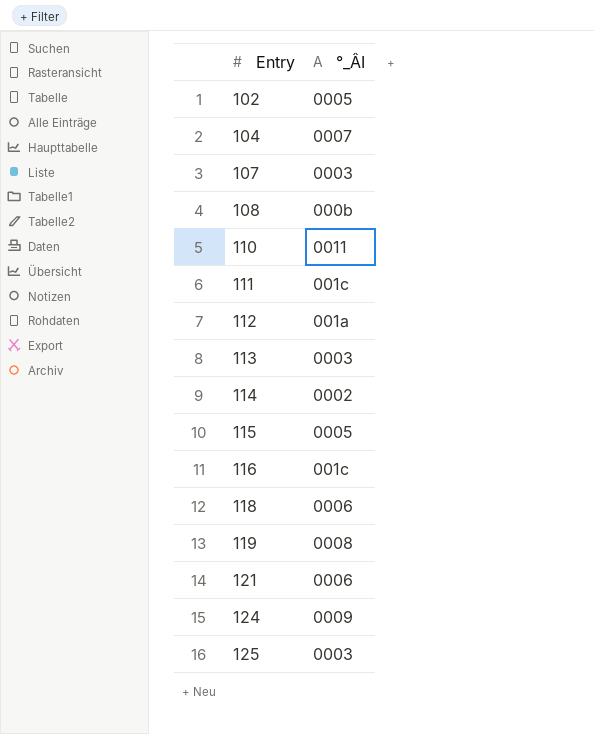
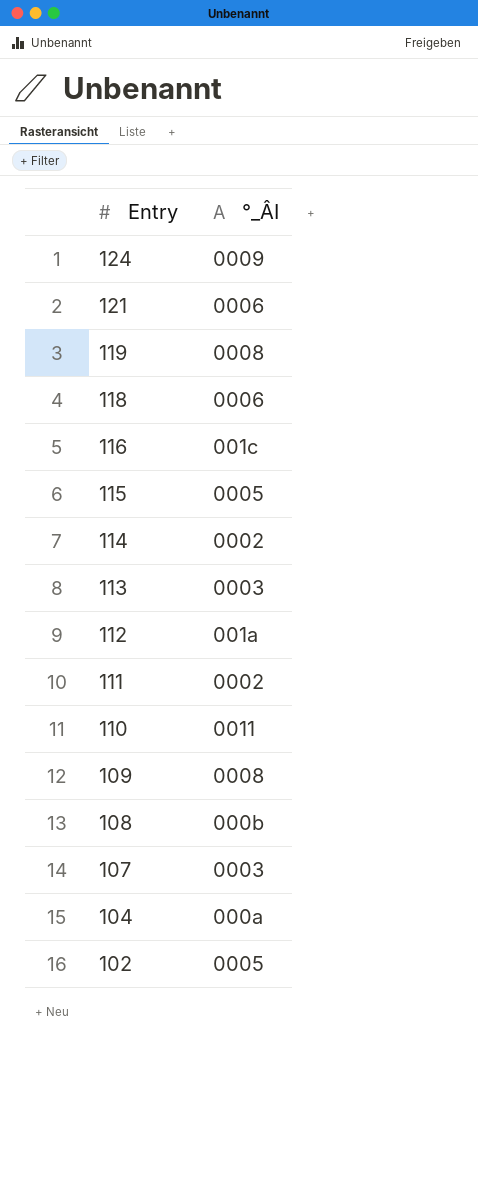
row order: Entry ascending -> Entry descending
row 125: 0003 -> none
111 | °_ÂI: 001c -> 0002
row 109: none -> 0008
104 | °_ÂI: 0007 -> 000a

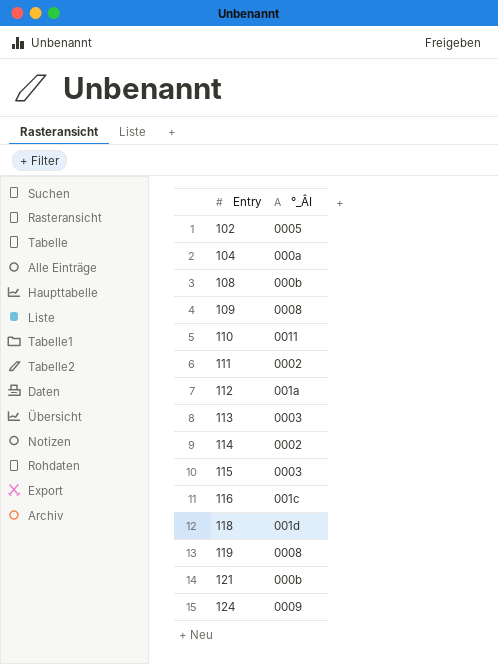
row order: Entry descending -> Entry ascending
row 107: 0003 -> none
115 | °_ÂI: 0005 -> 0003
118 | °_ÂI: 0006 -> 001d
121 | °_ÂI: 0006 -> 000b

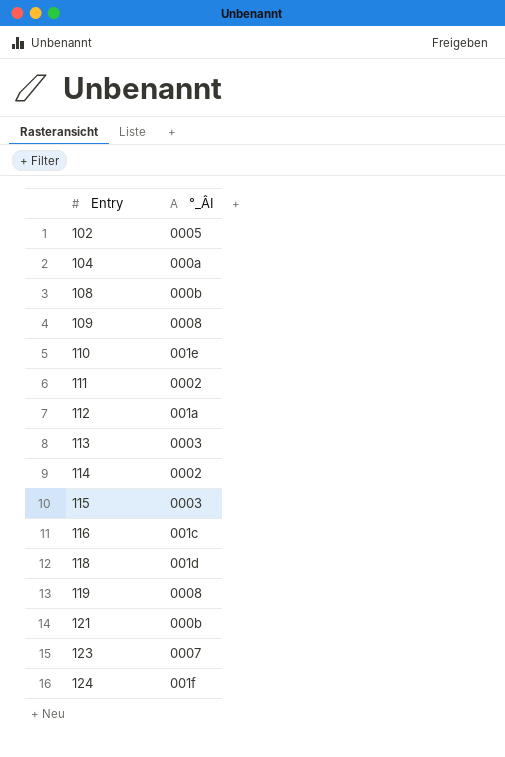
110 | °_ÂI: 0011 -> 001e
row 123: none -> 0007
124 | °_ÂI: 0009 -> 001f

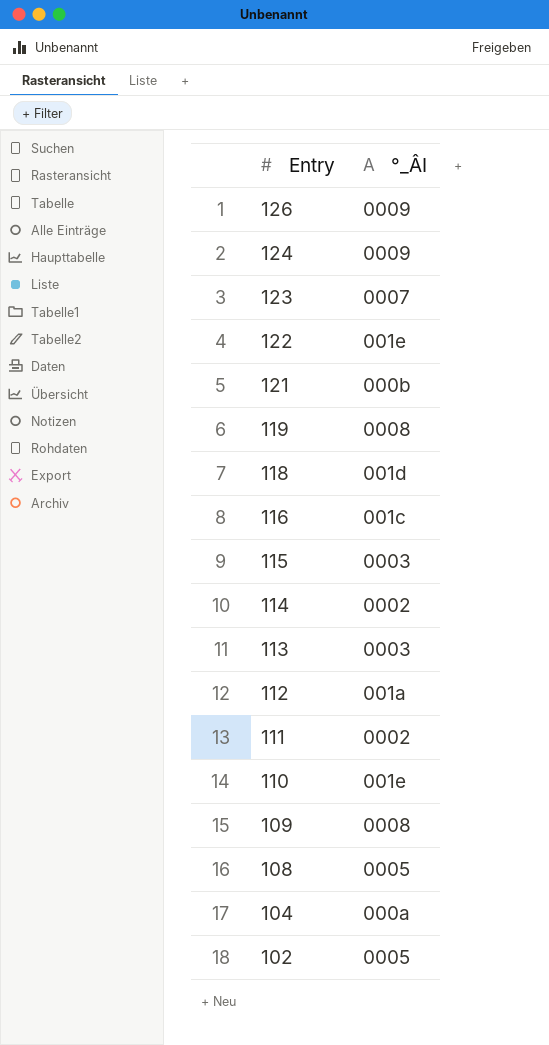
row order: Entry ascending -> Entry descending
row 126: none -> 0009
124 | °_ÂI: 001f -> 0009
row 122: none -> 001e
108 | °_ÂI: 000b -> 0005

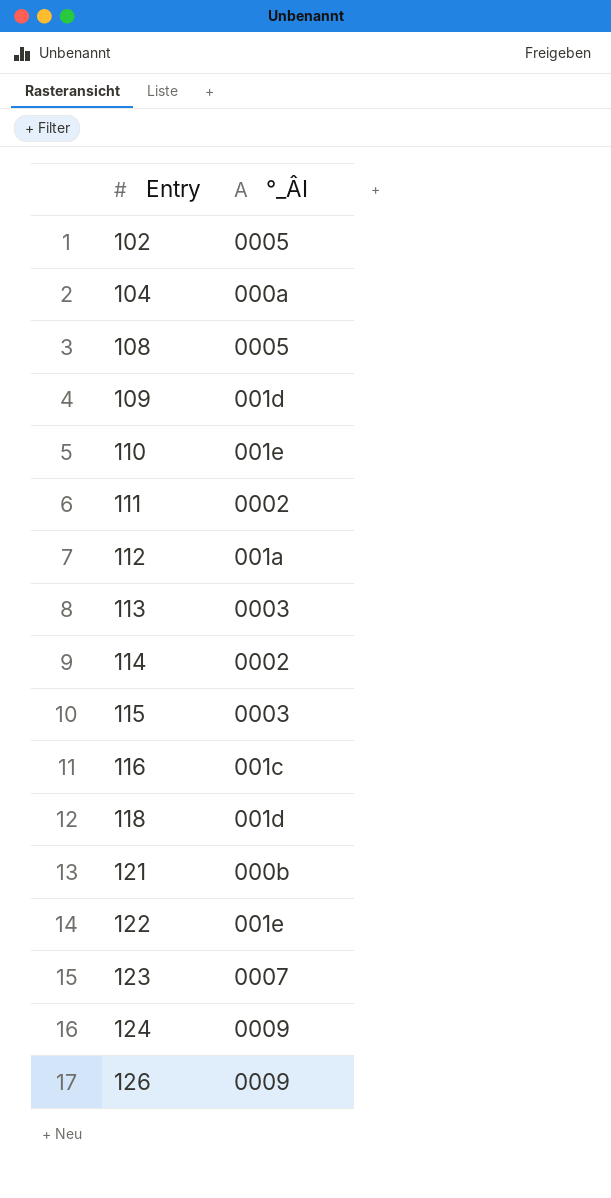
row order: Entry descending -> Entry ascending
row 119: 0008 -> none
109 | °_ÂI: 0008 -> 001d

